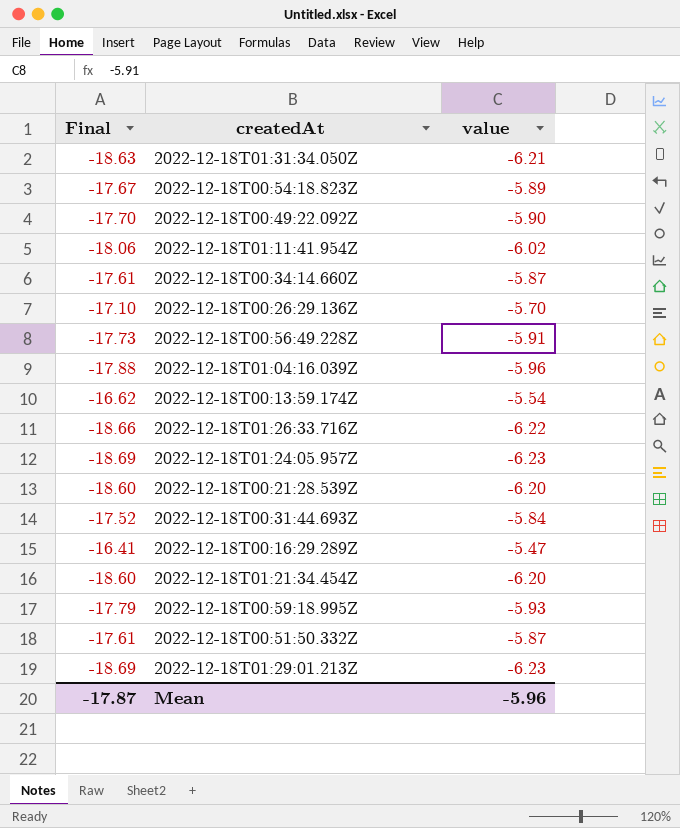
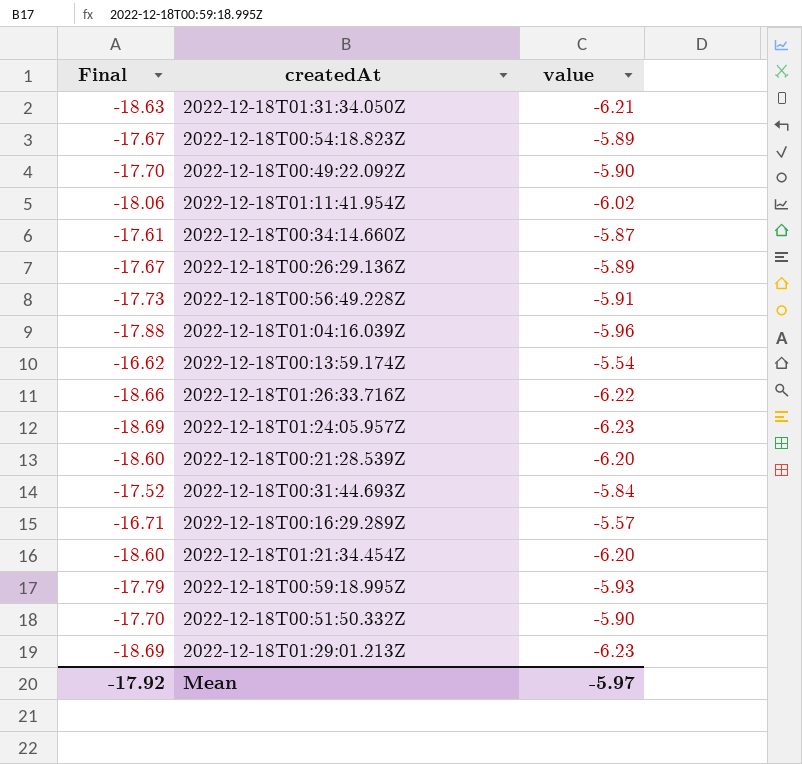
2022-12-18T00:26:29.136Z | Final: -17.10 -> -17.67
2022-12-18T00:26:29.136Z | value: -5.70 -> -5.89
2022-12-18T00:16:29.289Z | Final: -16.41 -> -16.71
2022-12-18T00:16:29.289Z | value: -5.47 -> -5.57
2022-12-18T00:51:50.332Z | Final: -17.61 -> -17.70
2022-12-18T00:51:50.332Z | value: -5.87 -> -5.90
Mean | Final: -17.87 -> -17.92
Mean | value: -5.96 -> -5.97

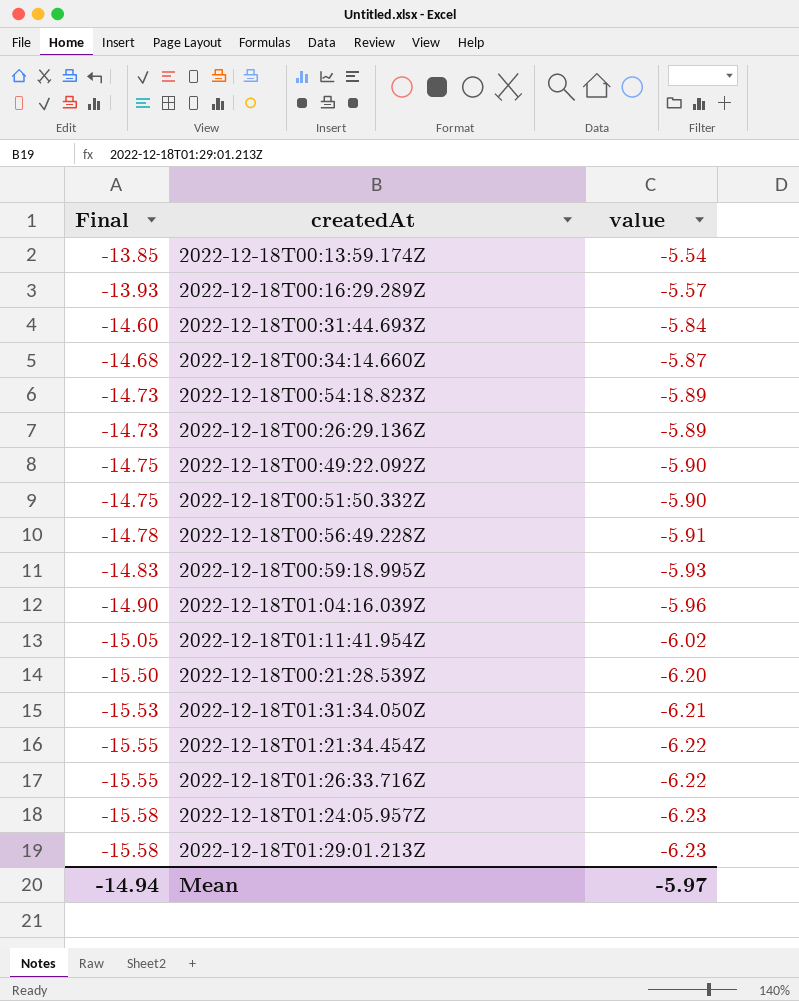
row order: none -> Final descending
column Final | formula: [value] * 3 -> [value] * 2.5
2022-12-18T01:21:34.454Z | value: -6.20 -> -6.22
Mean | Final: -17.92 -> -14.94

